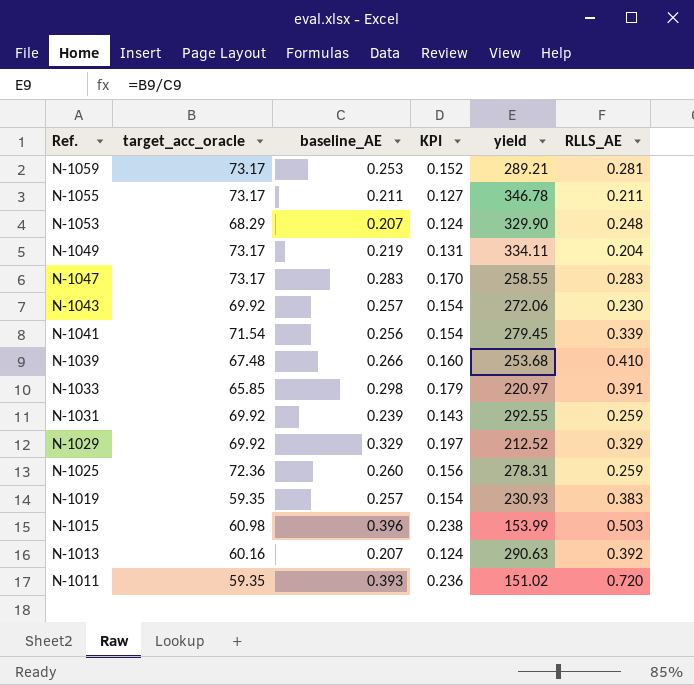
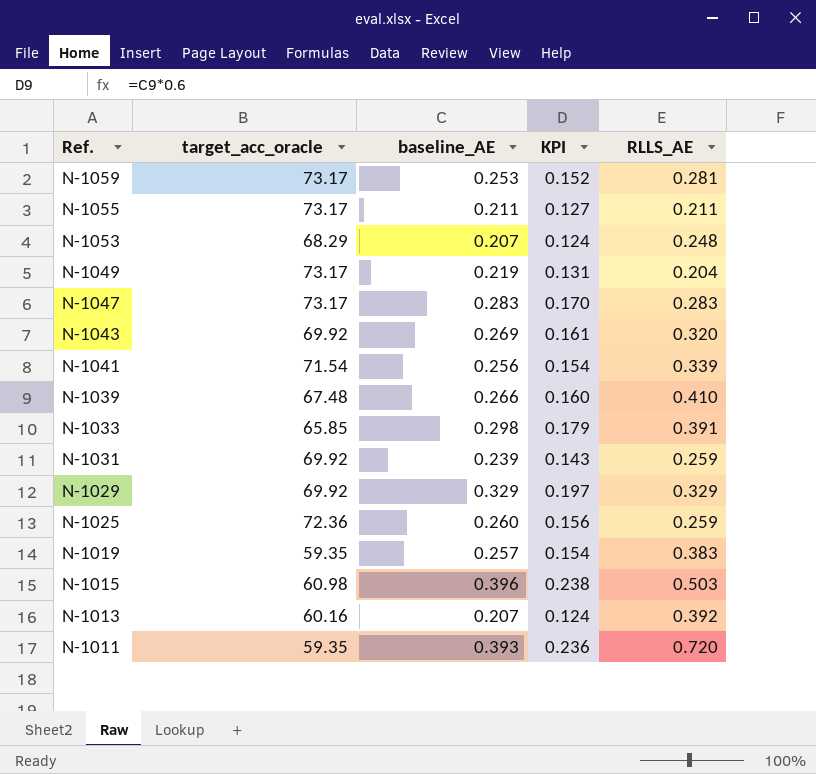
column yield | formula: [target_acc_oracle] / [baseline_AE] -> none
N-1043 | baseline_AE: 0.257 -> 0.269
N-1043 | KPI: 0.154 -> 0.161
N-1043 | RLLS_AE: 0.230 -> 0.320

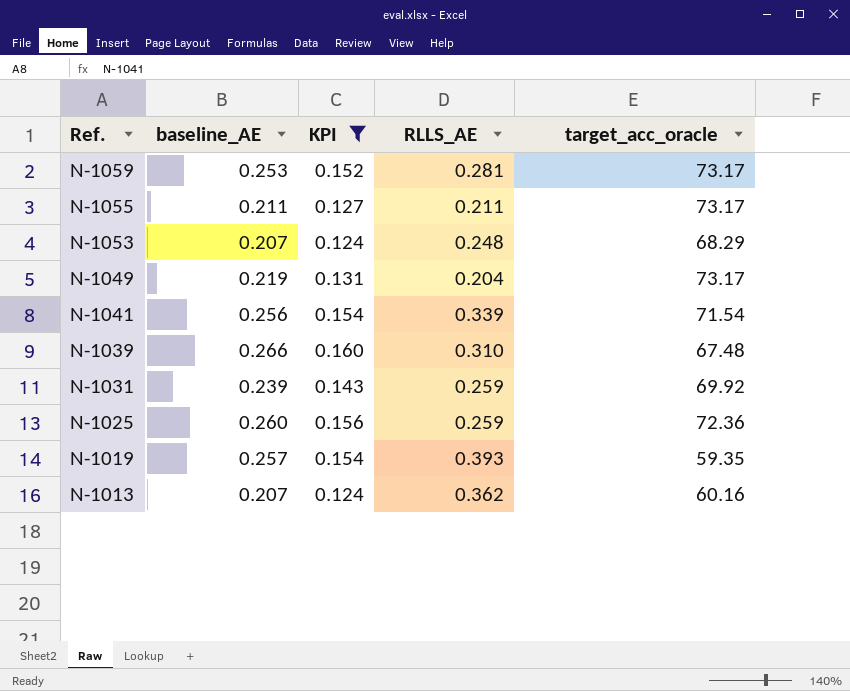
filter: none -> KPI <= 0.160
column target_acc_oracle | position: 2 -> 5
N-1039 | RLLS_AE: 0.410 -> 0.310
N-1019 | RLLS_AE: 0.383 -> 0.393
N-1013 | RLLS_AE: 0.392 -> 0.362

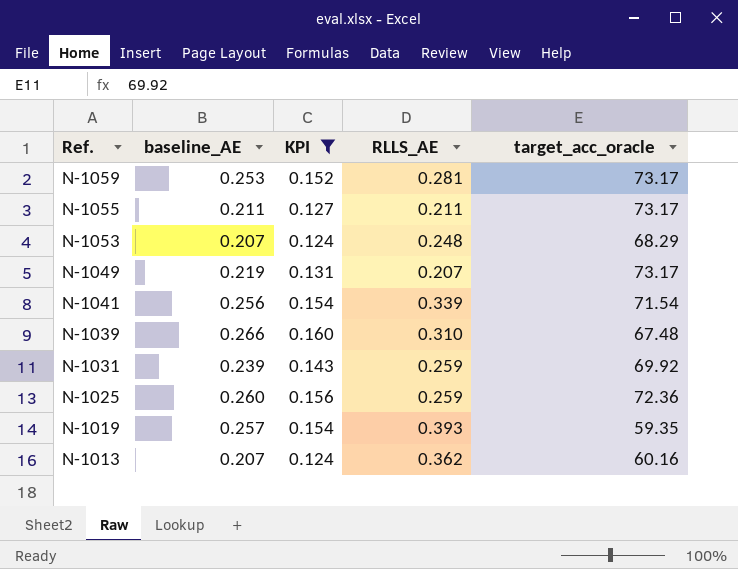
N-1049 | RLLS_AE: 0.204 -> 0.207

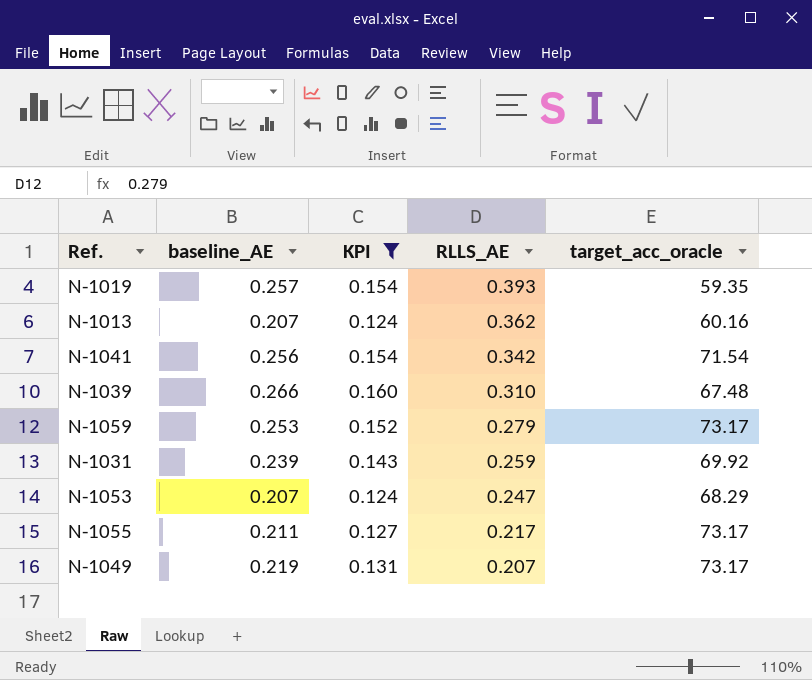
row order: Ref. descending -> RLLS_AE descending
row N-1025: 0.260 | 0.156 | 0.259 | 72.36 -> none
N-1041 | RLLS_AE: 0.339 -> 0.342
N-1059 | RLLS_AE: 0.281 -> 0.279
N-1053 | RLLS_AE: 0.248 -> 0.247
N-1055 | RLLS_AE: 0.211 -> 0.217

